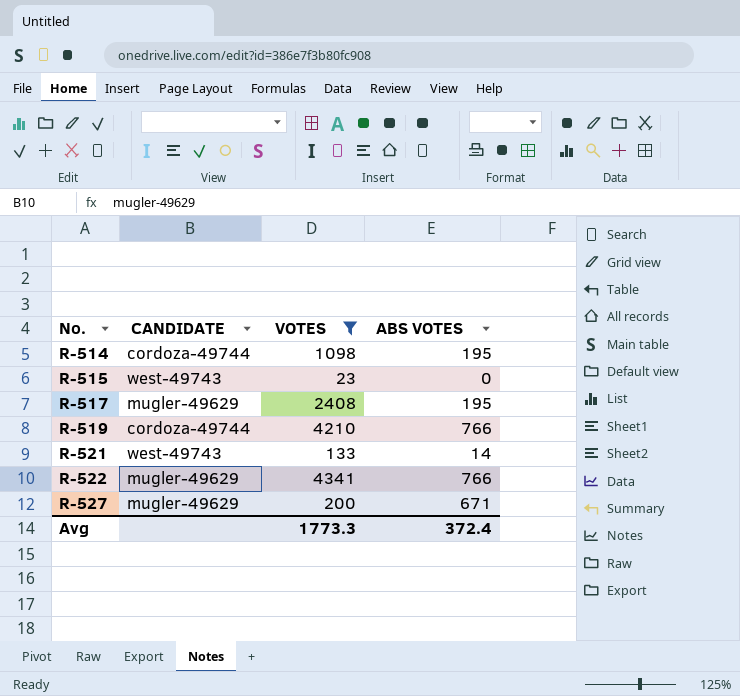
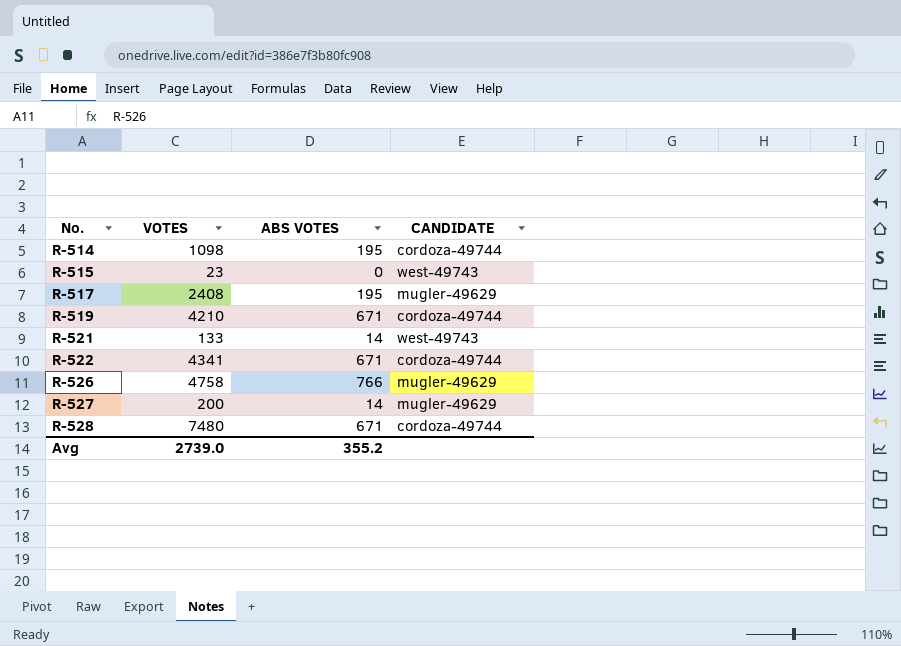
filter: VOTES <= 4341 -> none
column CANDIDATE | position: 2 -> 4
R-519 | ABS VOTES: 766 -> 671
R-522 | ABS VOTES: 766 -> 671
R-522 | CANDIDATE: mugler-49629 -> cordoza-49744
R-527 | ABS VOTES: 671 -> 14
Avg | VOTES: 1773.3 -> 2739.0
Avg | ABS VOTES: 372.4 -> 355.2

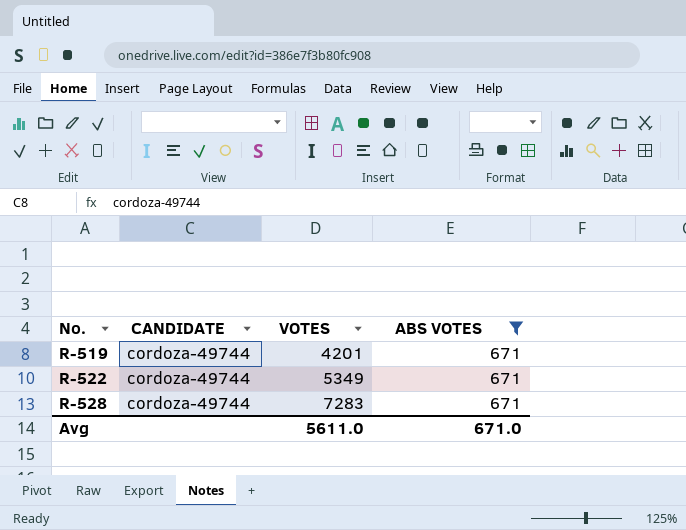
filter: none -> ABS VOTES = 671
column CANDIDATE | position: 4 -> 2
R-519 | VOTES: 4210 -> 4201
R-522 | VOTES: 4341 -> 5349
R-528 | VOTES: 7480 -> 7283
Avg | VOTES: 2739.0 -> 5611.0
Avg | ABS VOTES: 355.2 -> 671.0

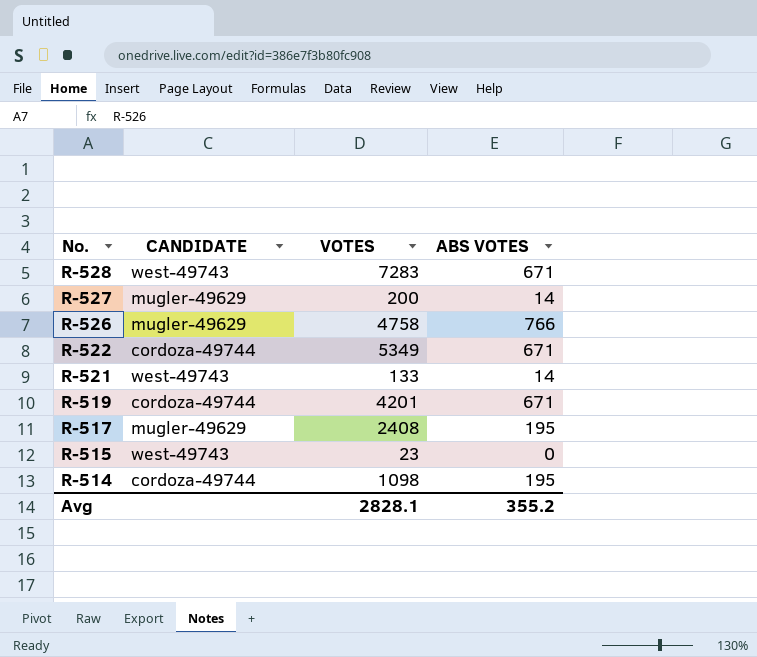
filter: ABS VOTES = 671 -> none
row order: No. ascending -> No. descending
R-528 | CANDIDATE: cordoza-49744 -> west-49743
Avg | VOTES: 5611.0 -> 2828.1
Avg | ABS VOTES: 671.0 -> 355.2

